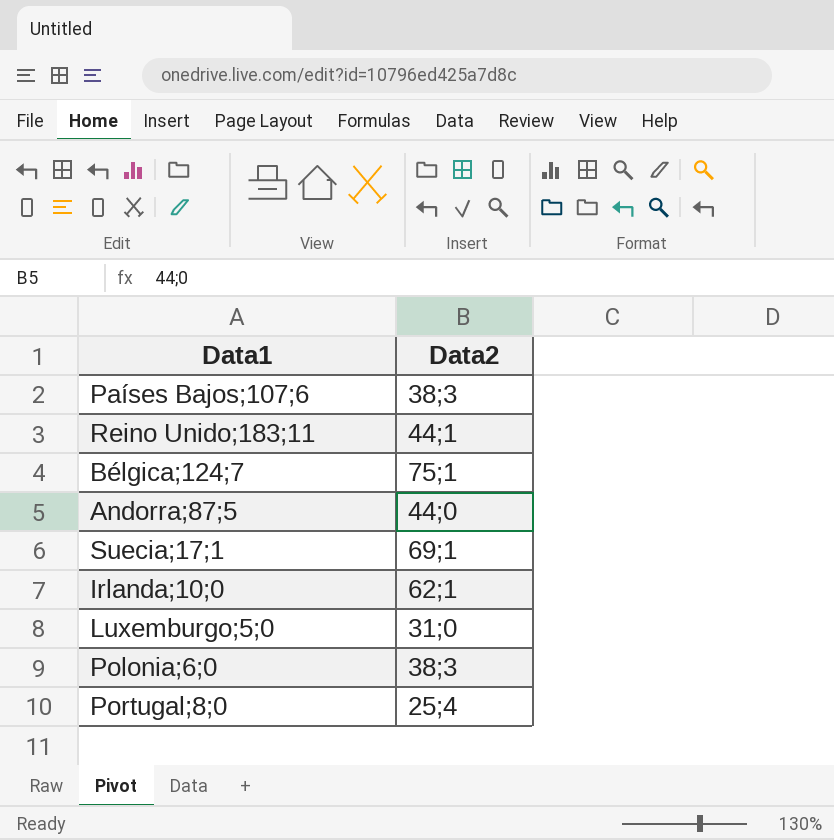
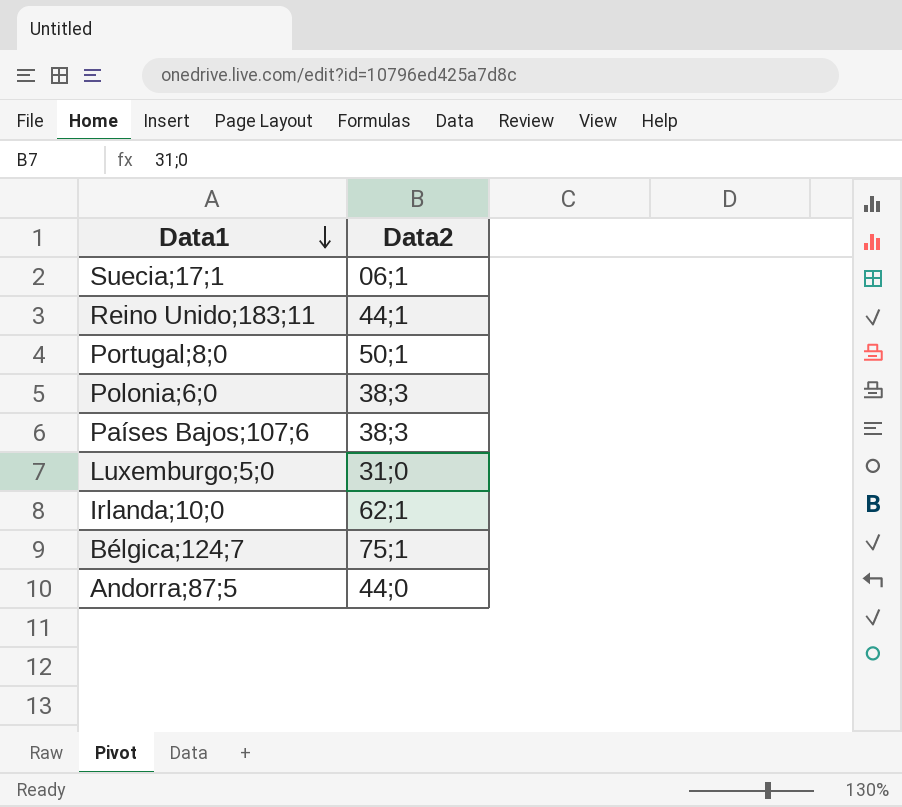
row order: none -> Data1 descending
Suecia;17;1 | Data2: 69;1 -> 06;1
Portugal;8;0 | Data2: 25;4 -> 50;1

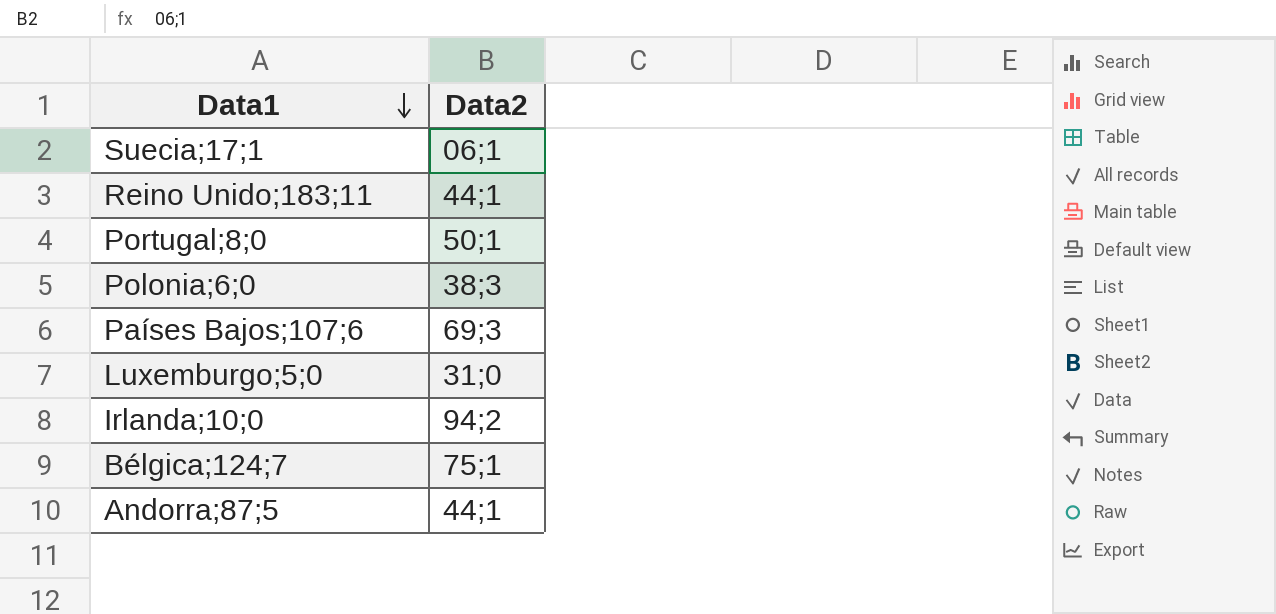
Países Bajos;107;6 | Data2: 38;3 -> 69;3
Irlanda;10;0 | Data2: 62;1 -> 94;2
Andorra;87;5 | Data2: 44;0 -> 44;1

